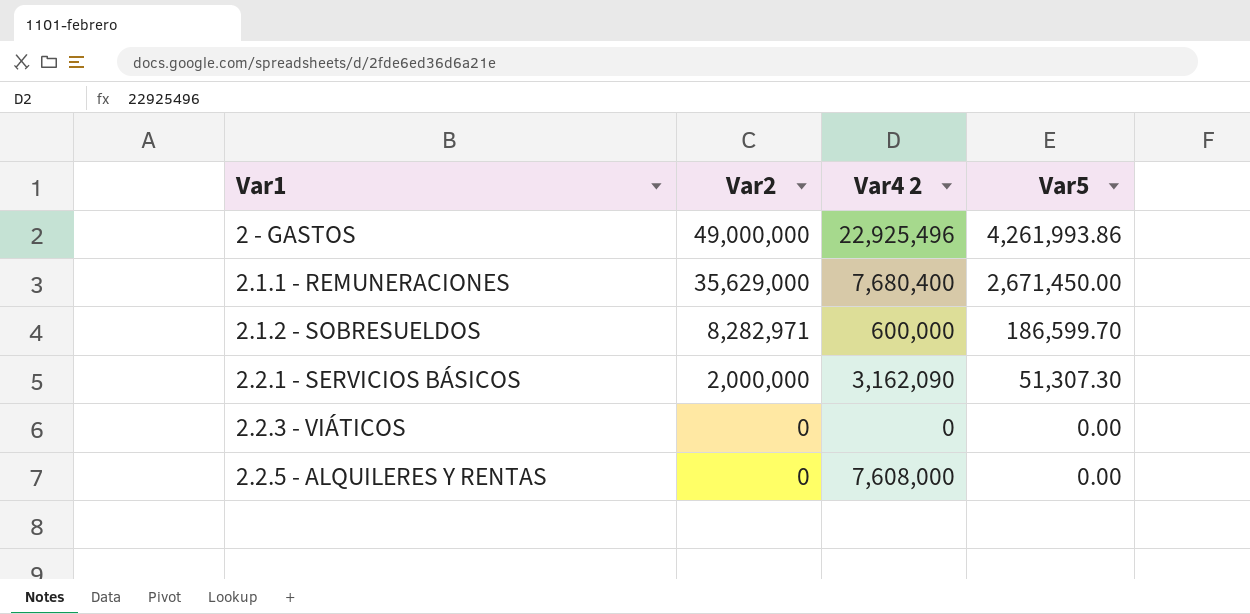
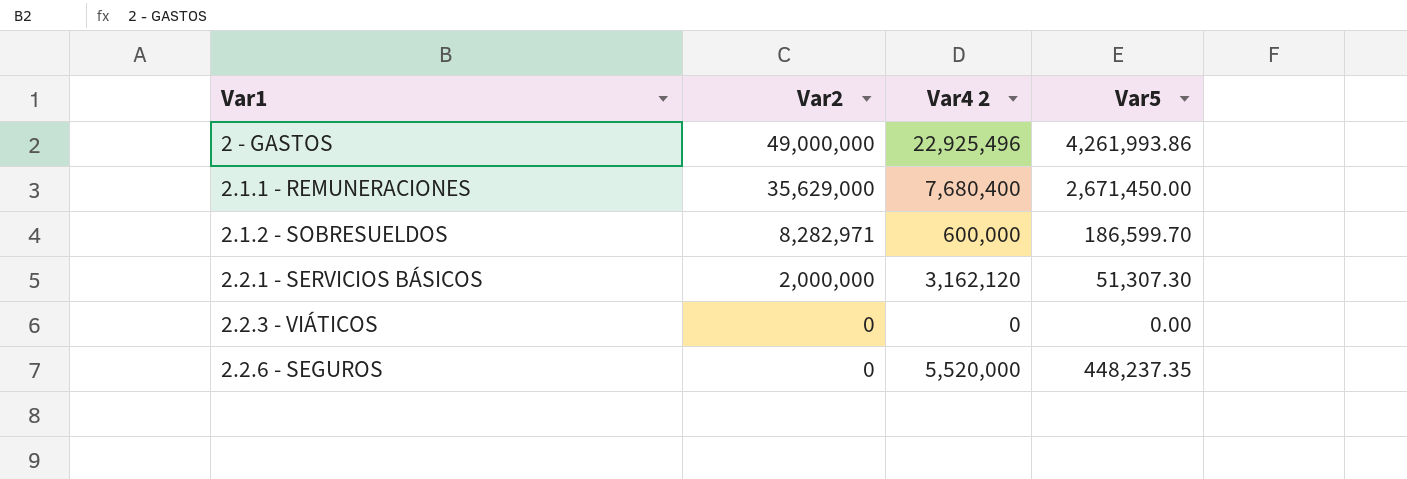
row 2.2.5 - ALQUILERES Y RENTAS: 0 | 7,608,000 | 0.00 -> none
2.2.1 - SERVICIOS BÁSICOS | Var4 2: 3,162,090 -> 3,162,120
row 2.2.6 - SEGUROS: none -> 0 | 5,520,000 | 448,237.35

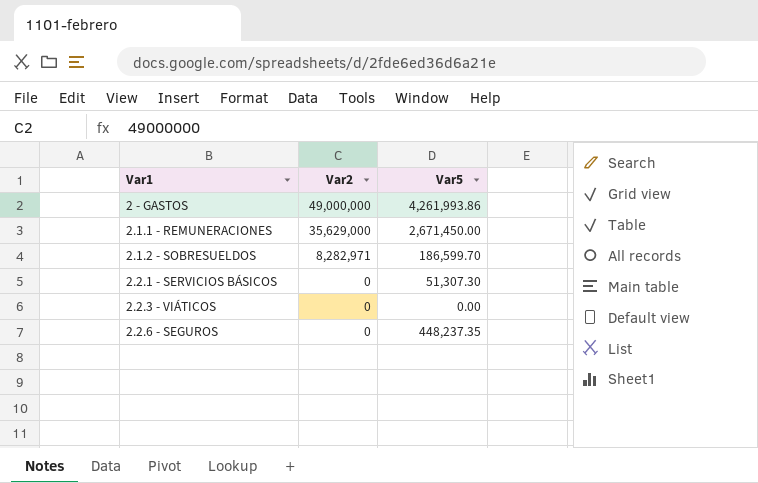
column Var4 2 | position: 3 -> none
2.2.1 - SERVICIOS BÁSICOS | Var2: 2,000,000 -> 0

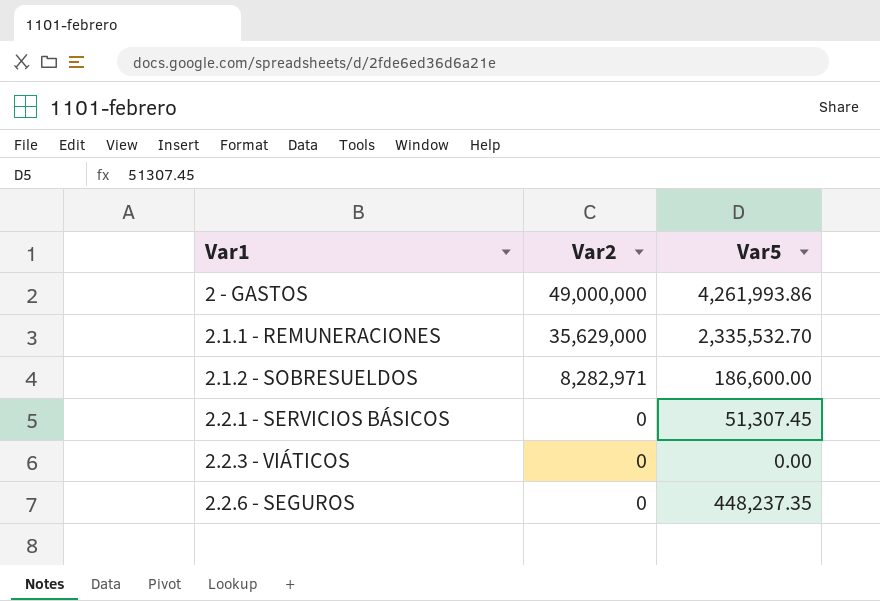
2.1.1 - REMUNERACIONES | Var5: 2,671,450.00 -> 2,335,532.70
2.1.2 - SOBRESUELDOS | Var5: 186,599.70 -> 186,600.00
2.2.1 - SERVICIOS BÁSICOS | Var5: 51,307.30 -> 51,307.45

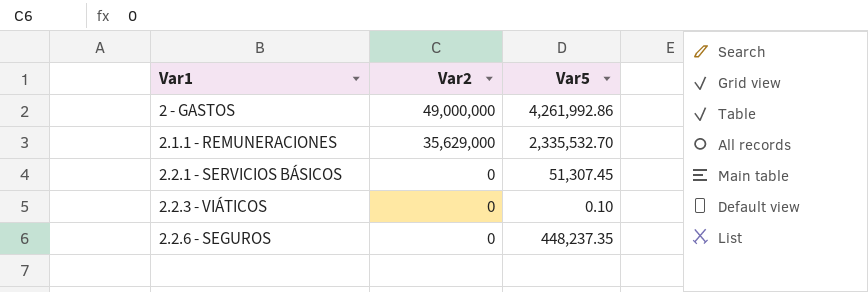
row 2.1.2 - SOBRESUELDOS: 8,282,971 | 186,600.00 -> none
2 - GASTOS | Var5: 4,261,993.86 -> 4,261,992.86
2.2.3 - VIÁTICOS | Var5: 0.00 -> 0.10

